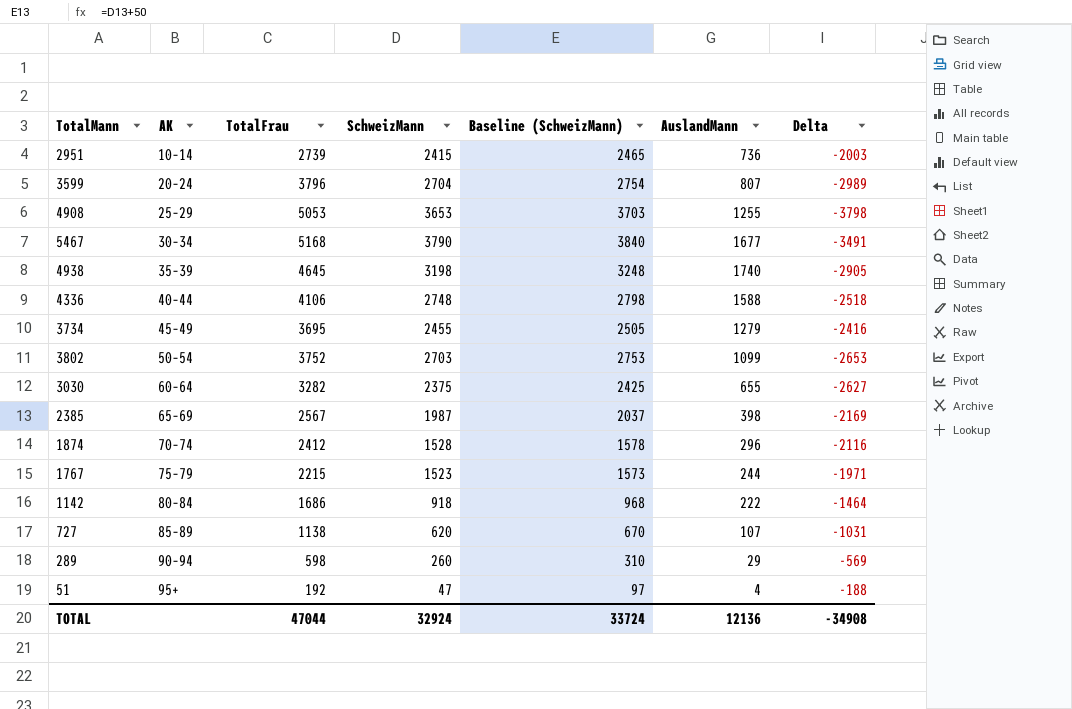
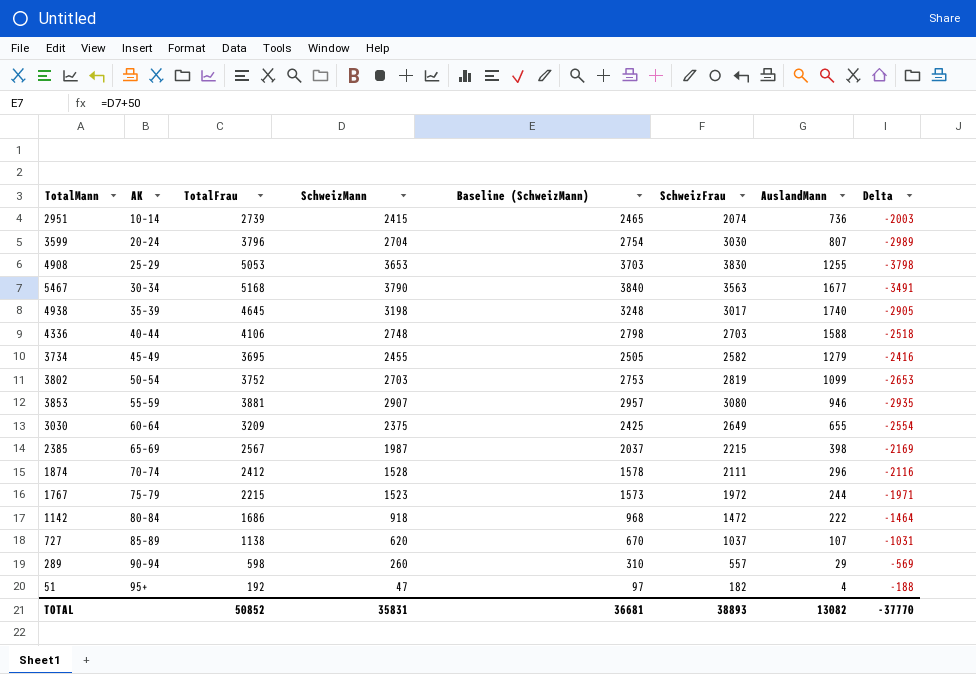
column SchweizFrau | position: none -> 6
row 3853: none -> 55–59 | 3881 | 2907 | 2957 | 3080 | 946 | -2935
3030 | TotalFrau: 3282 -> 3209
3030 | Delta: -2627 -> -2554
TOTAL | TotalFrau: 47044 -> 50852
TOTAL | SchweizMann: 32924 -> 35831
TOTAL | Baseline (SchweizMann): 33724 -> 36681
TOTAL | AuslandMann: 12136 -> 13082
TOTAL | Delta: -34908 -> -37770

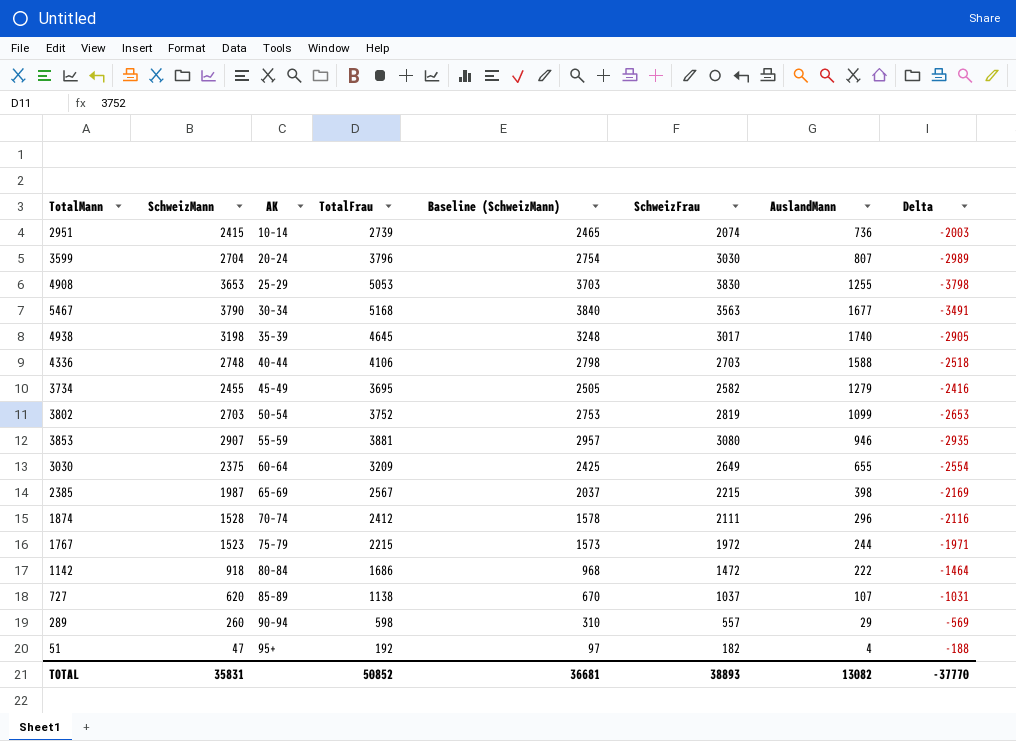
column SchweizMann | position: 4 -> 2

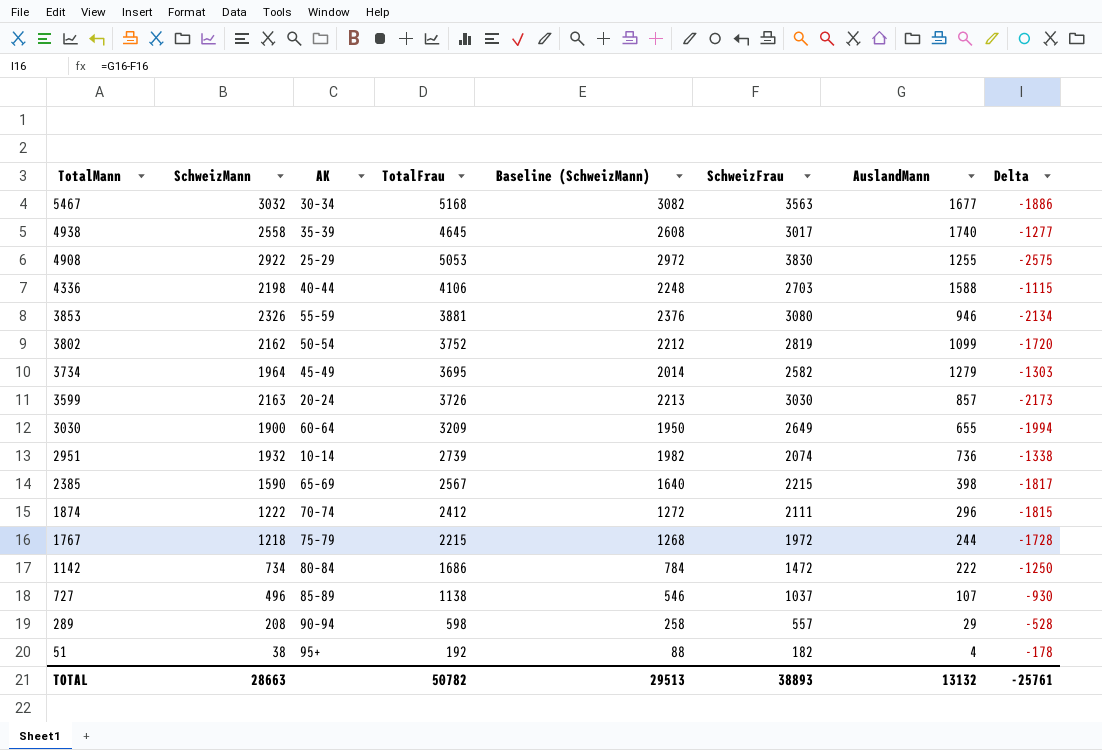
row order: AK ascending -> TotalMann descending
column Delta | formula: [AuslandMann] - [TotalFrau] -> [AuslandMann] - [SchweizFrau]
5467 | SchweizMann: 3790 -> 3032
5467 | Baseline (SchweizMann): 3840 -> 3082
4938 | SchweizMann: 3198 -> 2558
4938 | Baseline (SchweizMann): 3248 -> 2608
4908 | SchweizMann: 3653 -> 2922
4908 | Baseline (SchweizMann): 3703 -> 2972
4336 | SchweizMann: 2748 -> 2198
4336 | Baseline (SchweizMann): 2798 -> 2248
3853 | SchweizMann: 2907 -> 2326
3853 | Baseline (SchweizMann): 2957 -> 2376
3802 | SchweizMann: 2703 -> 2162
3802 | Baseline (SchweizMann): 2753 -> 2212
3734 | SchweizMann: 2455 -> 1964
3734 | Baseline (SchweizMann): 2505 -> 2014
3599 | SchweizMann: 2704 -> 2163
3599 | TotalFrau: 3796 -> 3726
3599 | Baseline (SchweizMann): 2754 -> 2213
3599 | AuslandMann: 807 -> 857
3030 | SchweizMann: 2375 -> 1900
3030 | Baseline (SchweizMann): 2425 -> 1950
2951 | SchweizMann: 2415 -> 1932
2951 | Baseline (SchweizMann): 2465 -> 1982
2385 | SchweizMann: 1987 -> 1590
2385 | Baseline (SchweizMann): 2037 -> 1640
1874 | SchweizMann: 1528 -> 1222
1874 | Baseline (SchweizMann): 1578 -> 1272
1767 | SchweizMann: 1523 -> 1218
1767 | Baseline (SchweizMann): 1573 -> 1268
1142 | SchweizMann: 918 -> 734
1142 | Baseline (SchweizMann): 968 -> 784
727 | SchweizMann: 620 -> 496
727 | Baseline (SchweizMann): 670 -> 546
289 | SchweizMann: 260 -> 208
289 | Baseline (SchweizMann): 310 -> 258
51 | SchweizMann: 47 -> 38
51 | Baseline (SchweizMann): 97 -> 88
TOTAL | SchweizMann: 35831 -> 28663
TOTAL | TotalFrau: 50852 -> 50782
TOTAL | Baseline (SchweizMann): 36681 -> 29513
TOTAL | AuslandMann: 13082 -> 13132
TOTAL | Delta: -37770 -> -25761

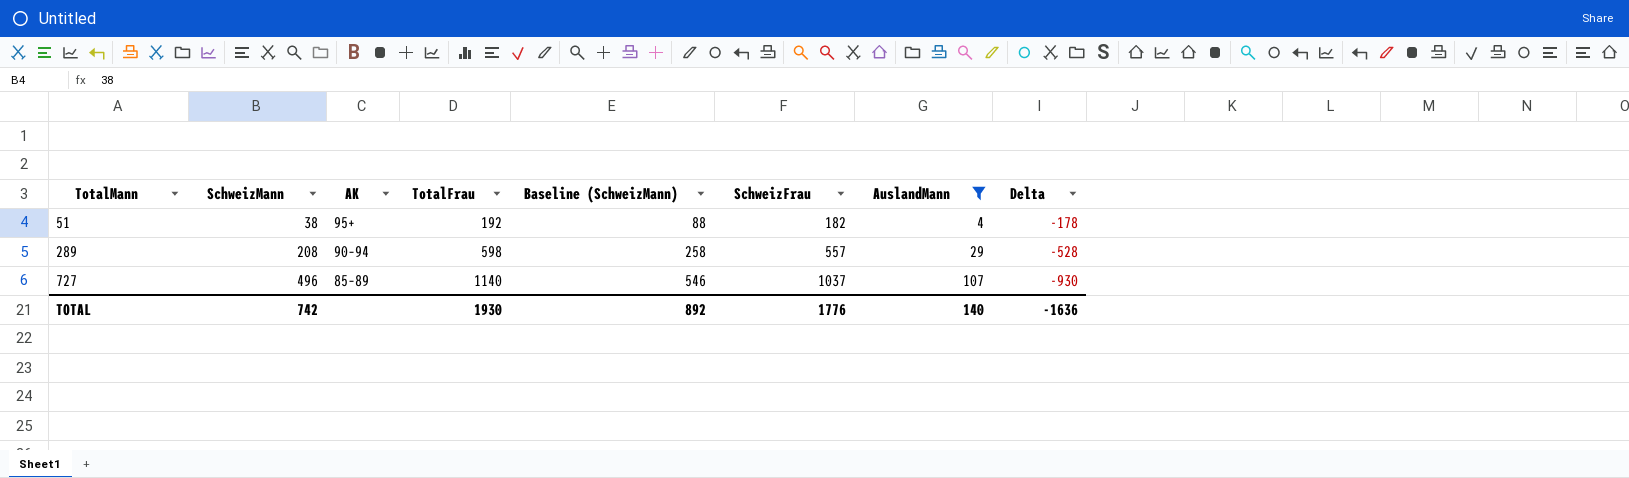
filter: none -> AuslandMann <= 107
row order: TotalMann descending -> TotalMann ascending
727 | TotalFrau: 1138 -> 1140
TOTAL | SchweizMann: 28663 -> 742
TOTAL | TotalFrau: 50782 -> 1930
TOTAL | Baseline (SchweizMann): 29513 -> 892
TOTAL | SchweizFrau: 38893 -> 1776
TOTAL | AuslandMann: 13132 -> 140
TOTAL | Delta: -25761 -> -1636

